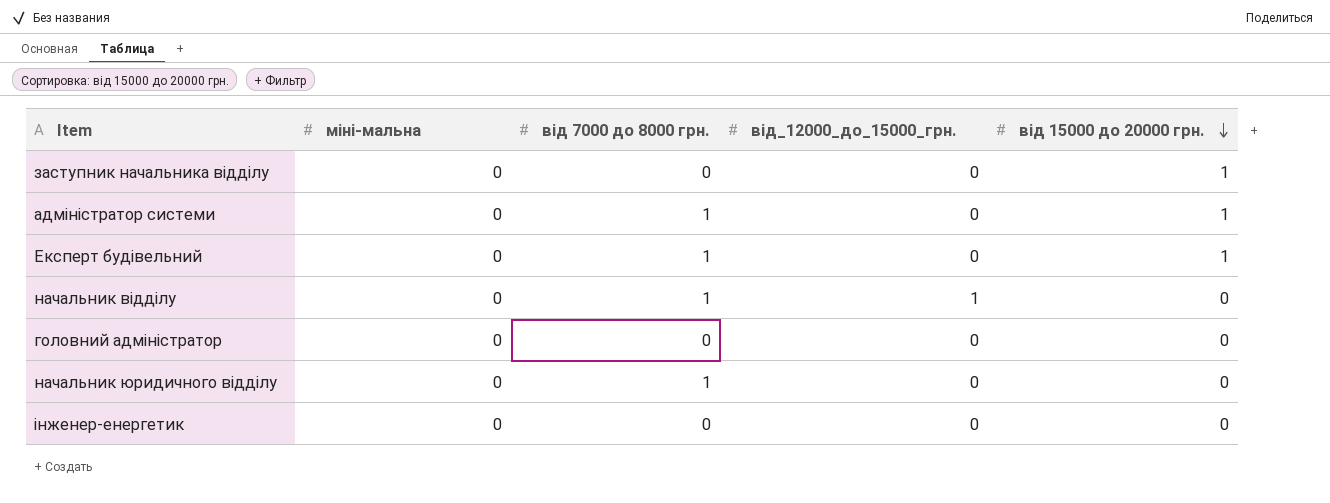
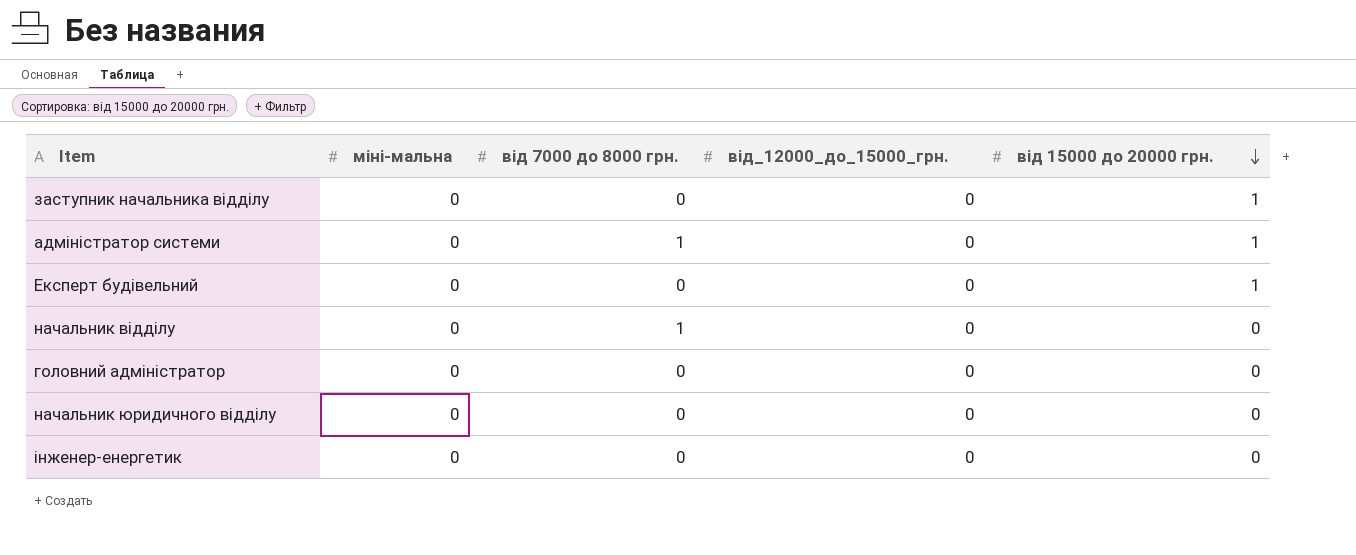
Експерт будівельний | від 7000 до 8000 грн.: 1 -> 0
начальник відділу | від_12000_до_15000_грн.: 1 -> 0
начальник юридичного відділу | від 7000 до 8000 грн.: 1 -> 0

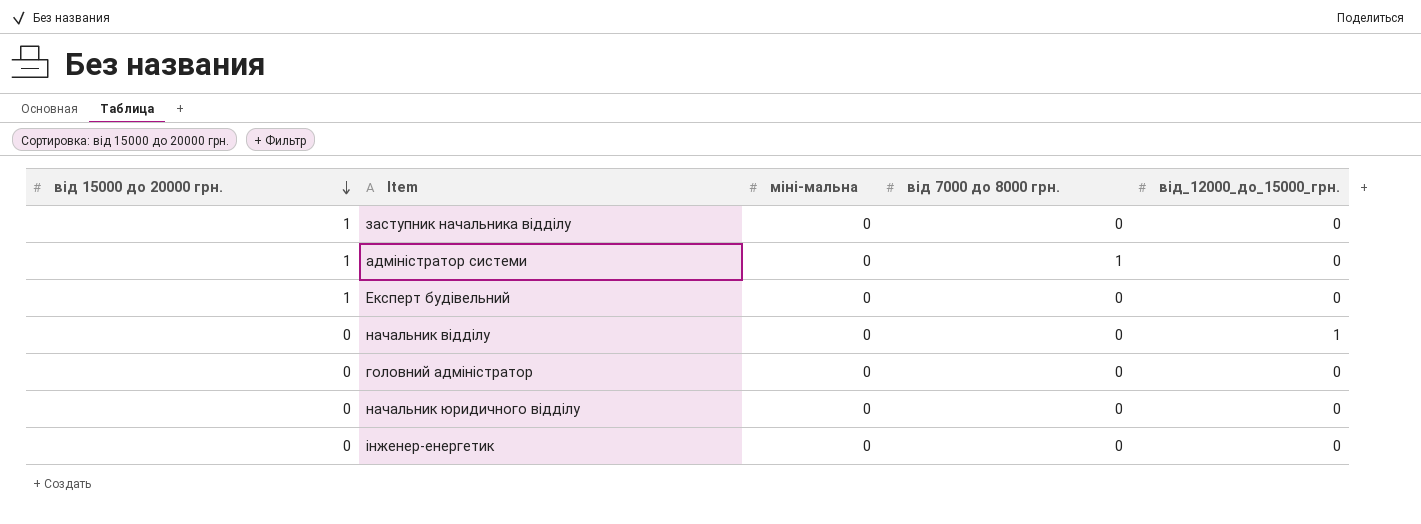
column від 15000 до 20000 грн. | position: 5 -> 1
начальник відділу | від 7000 до 8000 грн.: 1 -> 0
начальник відділу | від_12000_до_15000_грн.: 0 -> 1

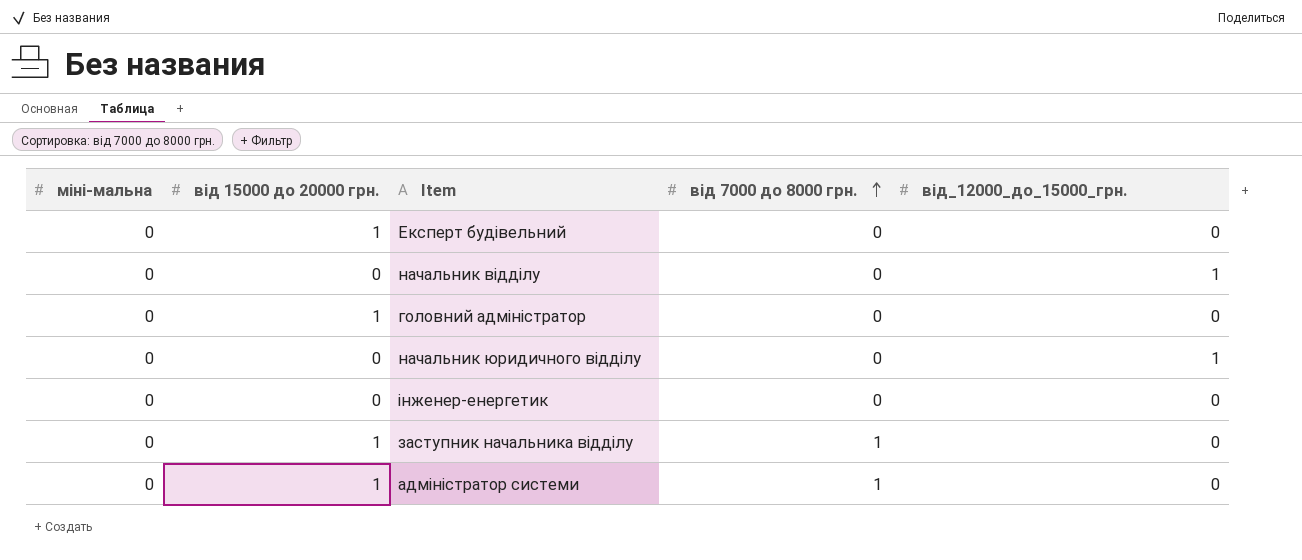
row order: від 15000 до 20000 грн. descending -> від 7000 до 8000 грн. ascending
column міні-мальна | position: 3 -> 1
головний адміністратор | від 15000 до 20000 грн.: 0 -> 1
начальник юридичного відділу | від_12000_до_15000_грн.: 0 -> 1
заступник начальника відділу | від 7000 до 8000 грн.: 0 -> 1

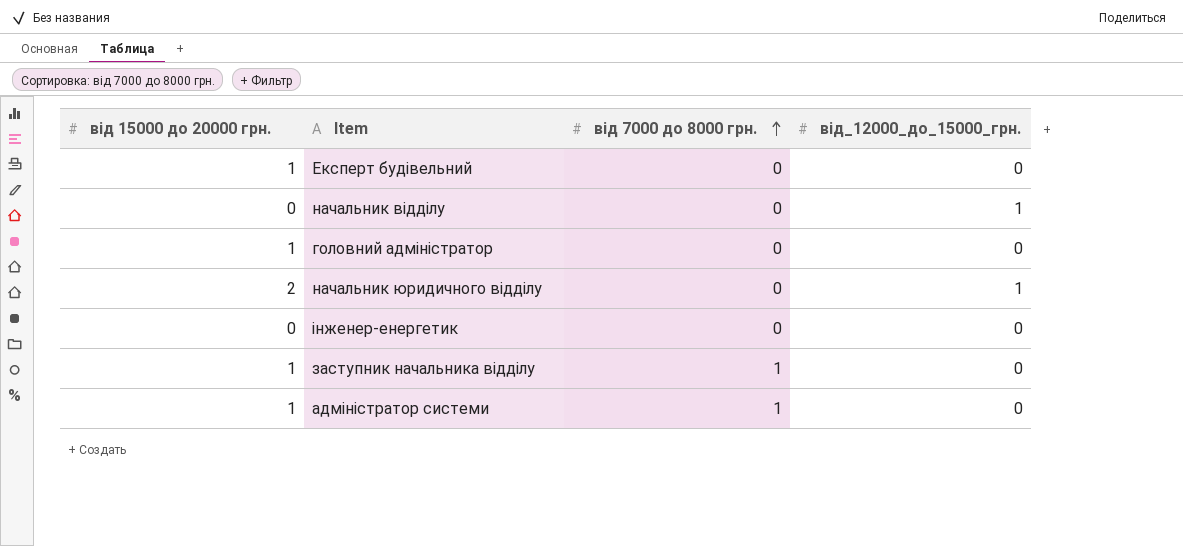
column міні-мальна | position: 1 -> none
начальник юридичного відділу | від 15000 до 20000 грн.: 0 -> 2

